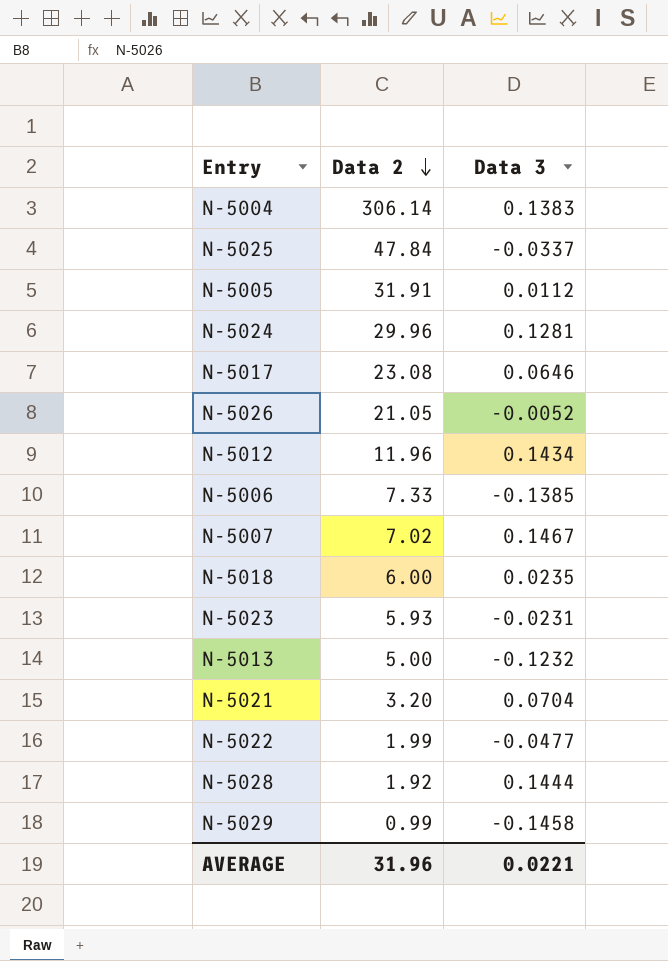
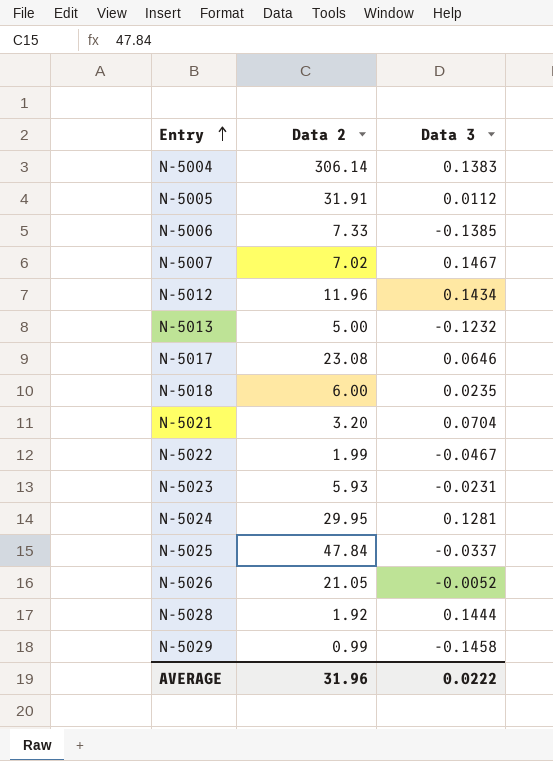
row order: Data 2 descending -> Entry ascending
N-5022 | Data 3: -0.0477 -> -0.0467
N-5024 | Data 2: 29.96 -> 29.95
AVERAGE | Data 3: 0.0221 -> 0.0222

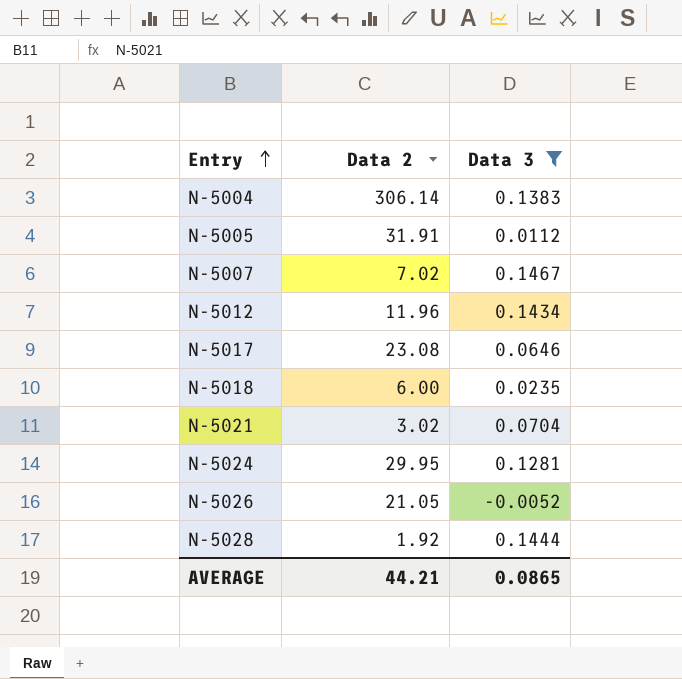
filter: none -> Data 3 >= -0.0052
N-5021 | Data 2: 3.20 -> 3.02
AVERAGE | Data 2: 31.96 -> 44.21
AVERAGE | Data 3: 0.0222 -> 0.0865

